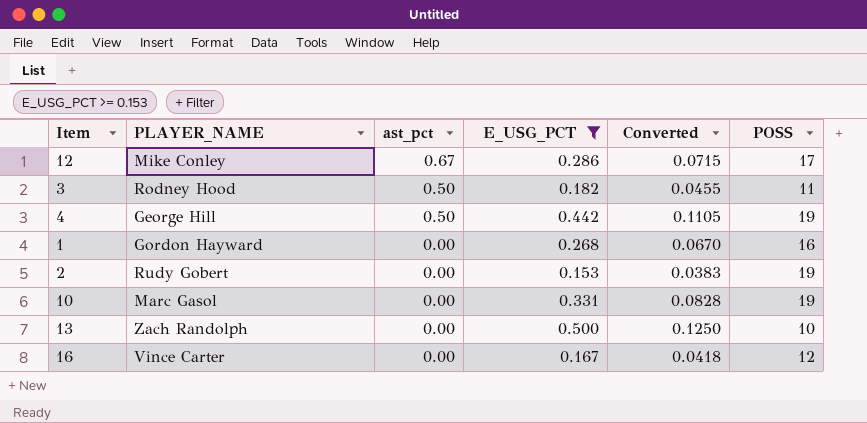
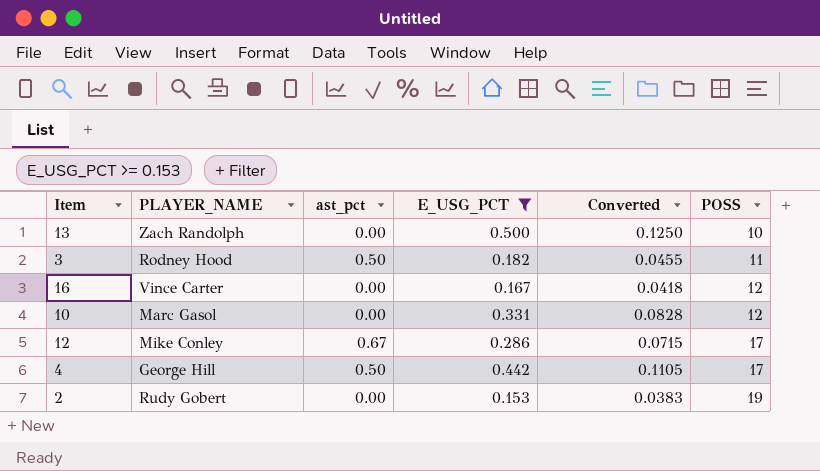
row order: ast_pct descending -> POSS ascending
row 1: Gordon Hayward | 0.00 | 0.268 | 0.0670 | 16 -> none
10 | POSS: 19 -> 12
4 | POSS: 19 -> 17

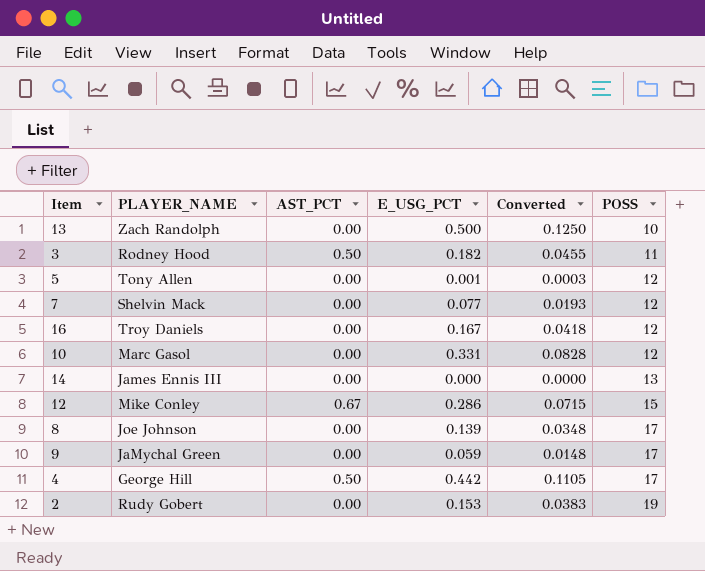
filter: E_USG_PCT >= 0.153 -> none
column name: ast_pct -> AST_PCT
16 | PLAYER_NAME: Vince Carter -> Troy Daniels
12 | POSS: 17 -> 15

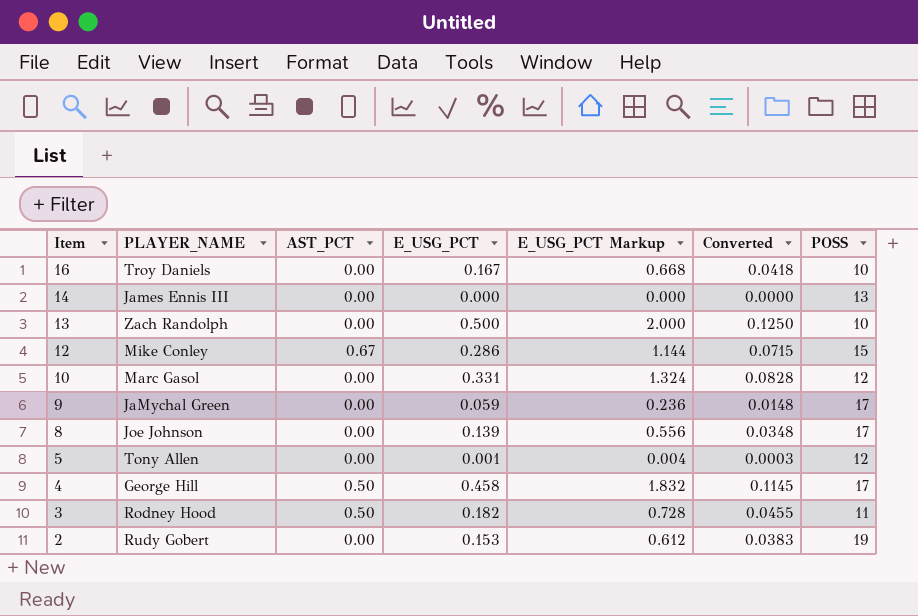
row order: POSS ascending -> Item descending
column E_USG_PCT Markup | formula: none -> [E_USG_PCT] * 4
row 7: Shelvin Mack | 0.00 | 0.077 | 0.0193 | 12 -> none
16 | POSS: 12 -> 10
4 | E_USG_PCT: 0.442 -> 0.458
4 | Converted: 0.1105 -> 0.1145

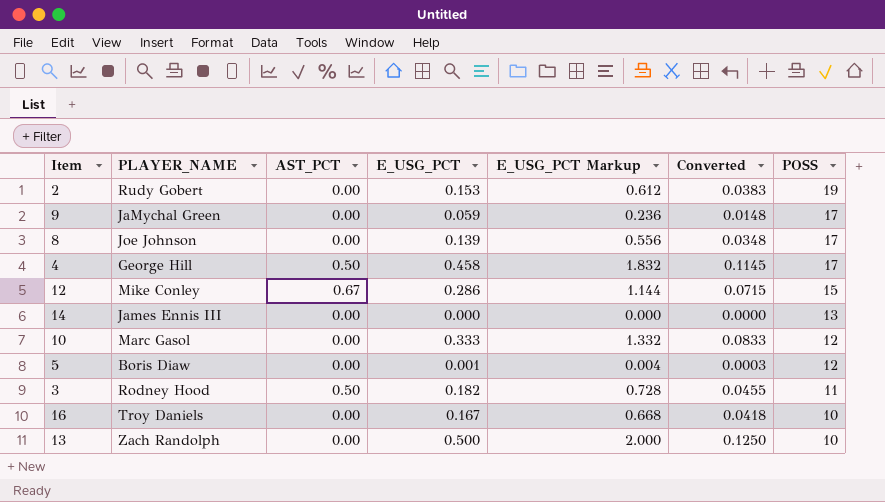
row order: Item descending -> POSS descending
10 | E_USG_PCT: 0.331 -> 0.333
10 | E_USG_PCT Markup: 1.324 -> 1.332
10 | Converted: 0.0828 -> 0.0833
5 | PLAYER_NAME: Tony Allen -> Boris Diaw

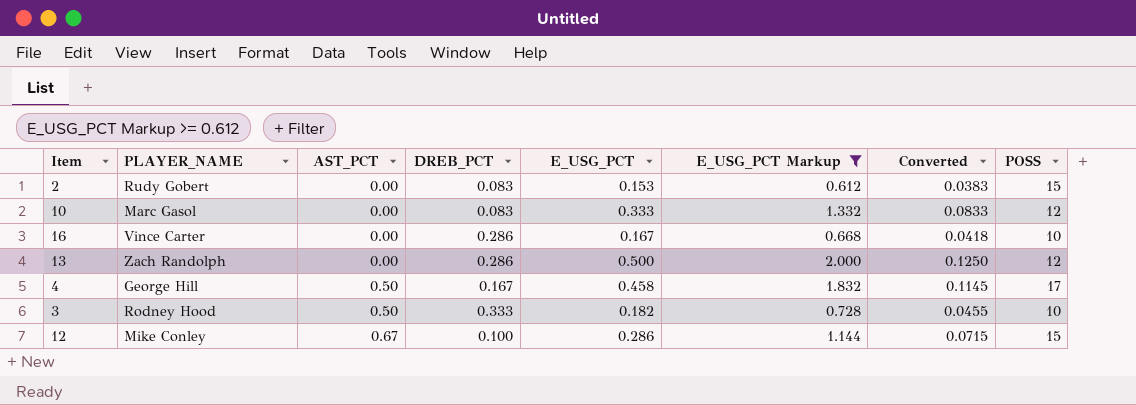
filter: none -> E_USG_PCT Markup >= 0.612
row order: POSS descending -> AST_PCT ascending
column DREB_PCT | position: none -> 4
2 | POSS: 19 -> 15
16 | PLAYER_NAME: Troy Daniels -> Vince Carter
13 | POSS: 10 -> 12
3 | POSS: 11 -> 10

